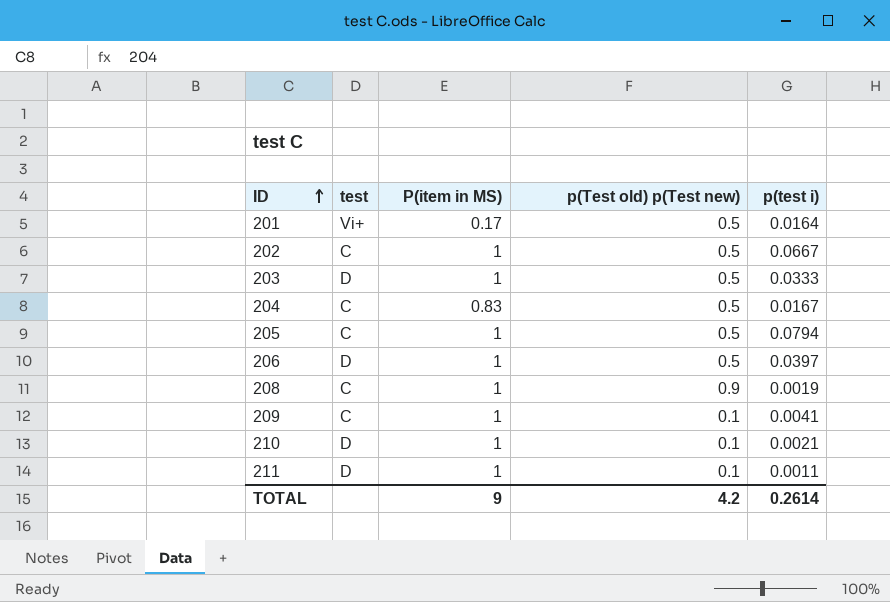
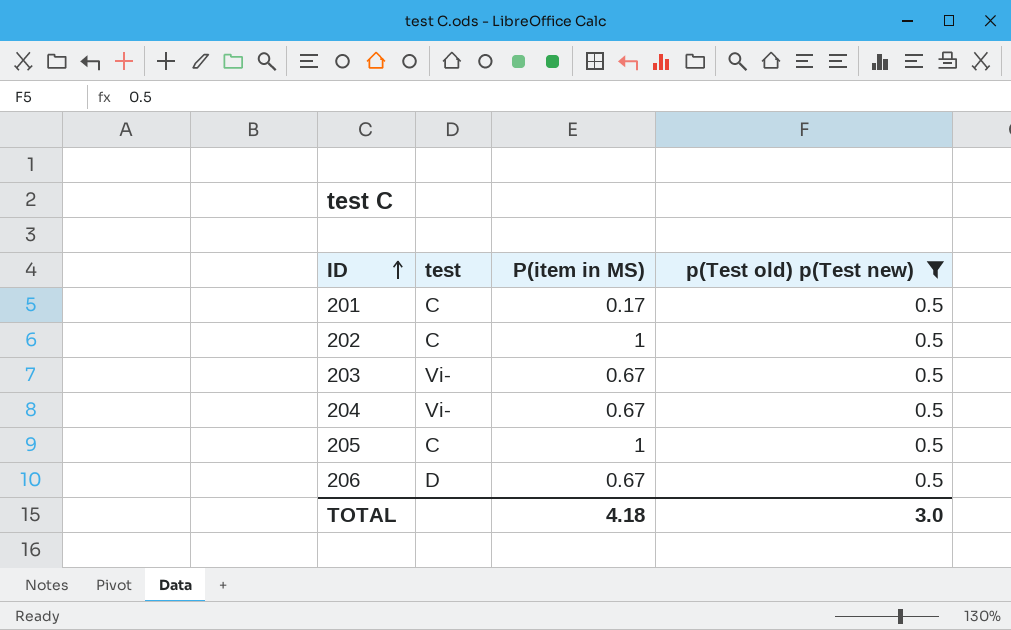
filter: none -> p(Test old) p(Test new) = 0.5
column p(test i) | position: 5 -> none
201 | test: Vi+ -> C
203 | test: D -> Vi-
203 | P(item in MS): 1 -> 0.67
204 | test: C -> Vi-
204 | P(item in MS): 0.83 -> 0.67
206 | P(item in MS): 1 -> 0.67
TOTAL | P(item in MS): 9 -> 4.18
TOTAL | p(Test old) p(Test new): 4.2 -> 3.0

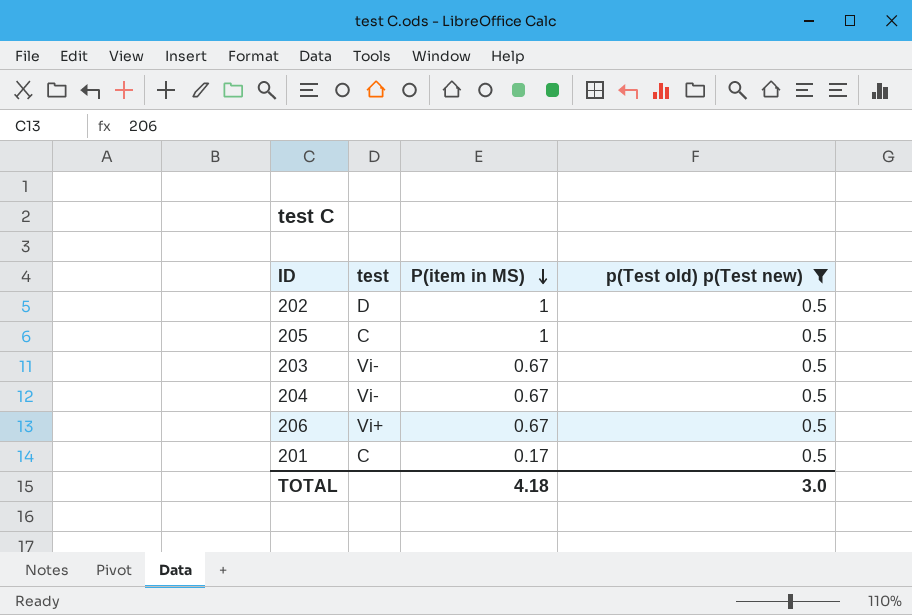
row order: ID ascending -> P(item in MS) descending
202 | test: C -> D
206 | test: D -> Vi+

